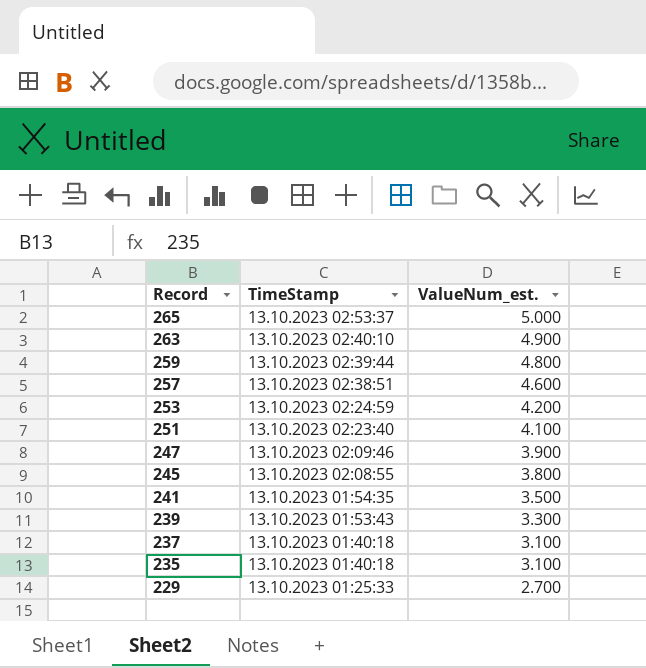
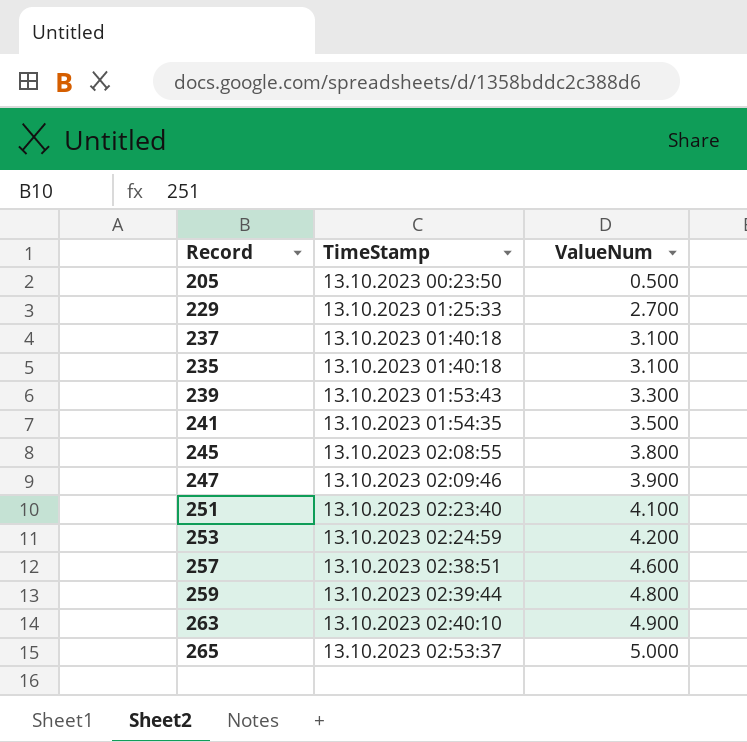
row order: Record descending -> TimeStamp ascending
column name: ValueNum_est. -> ValueNum
row 205: none -> 13.10.2023 00:23:50 | 0.500

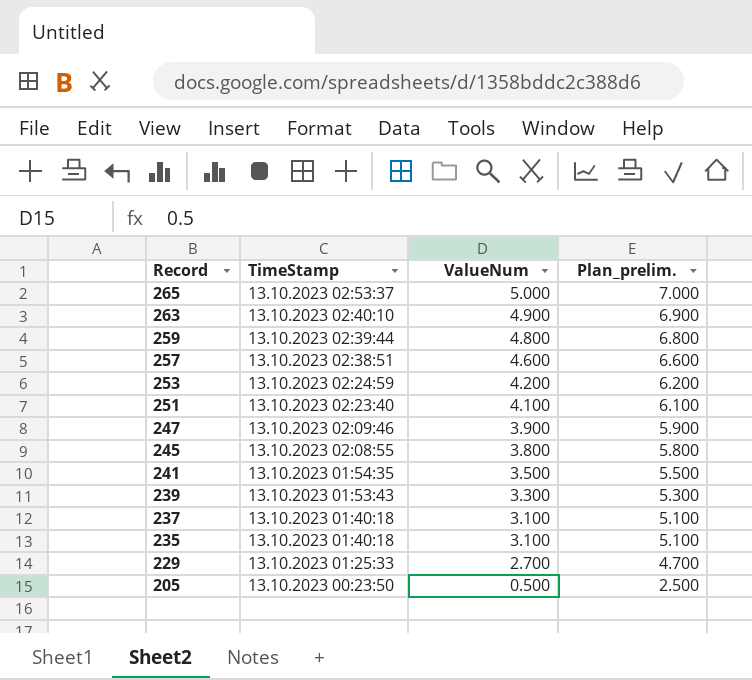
row order: TimeStamp ascending -> Record descending
column Plan_prelim. | formula: none -> [ValueNum] + 2

